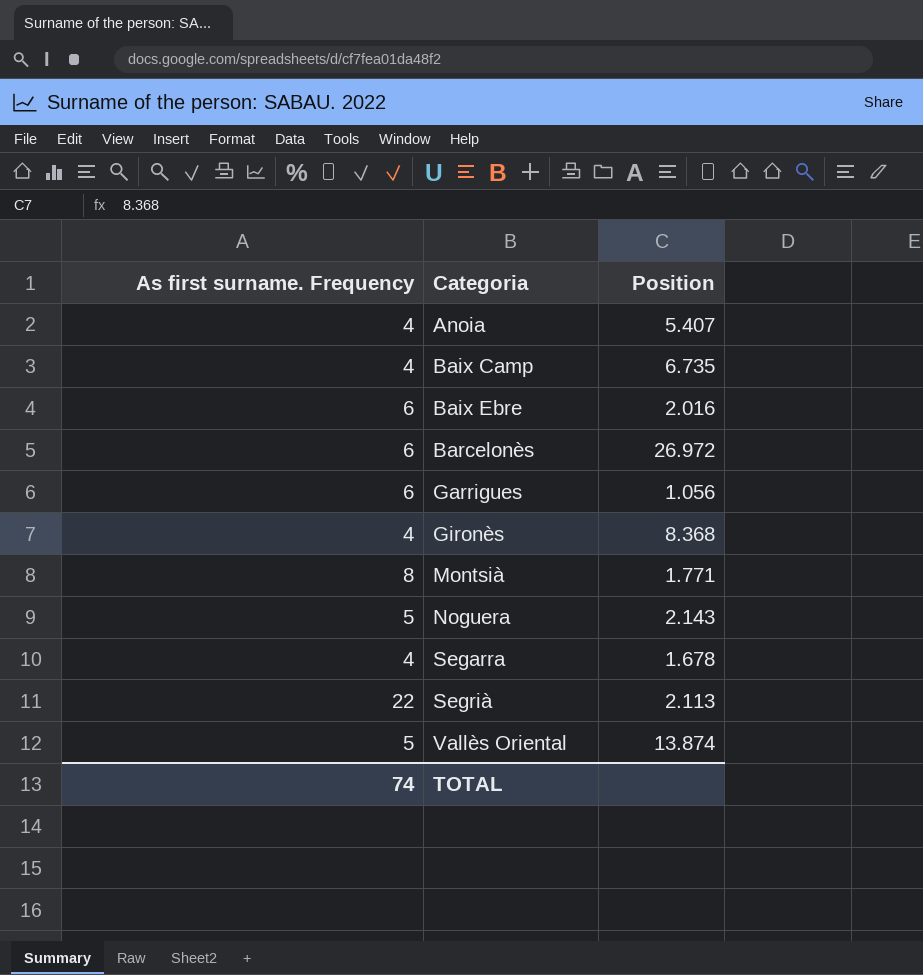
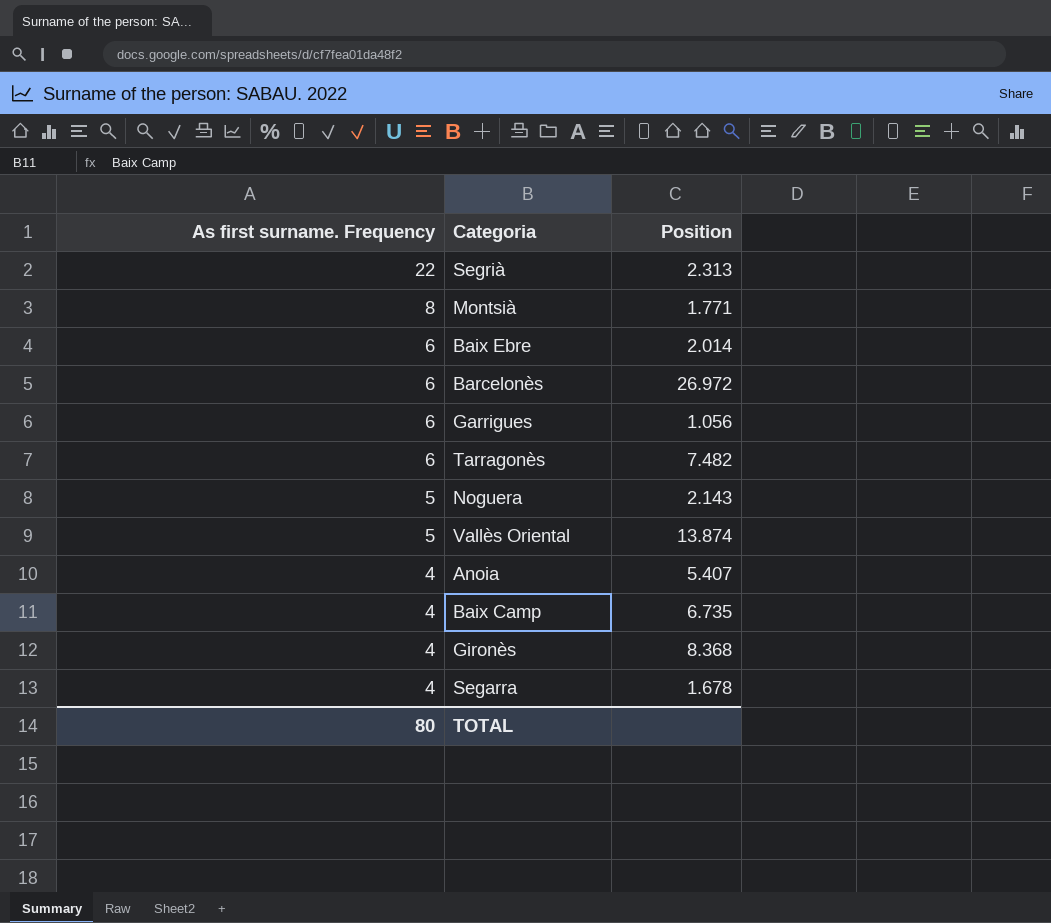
row order: Categoria ascending -> As first surname. Frequency descending
Segrià | Position: 2.113 -> 2.313
Baix Ebre | Position: 2.016 -> 2.014
row Tarragonès: none -> 6 | 7.482
TOTAL | As first surname. Frequency: 74 -> 80

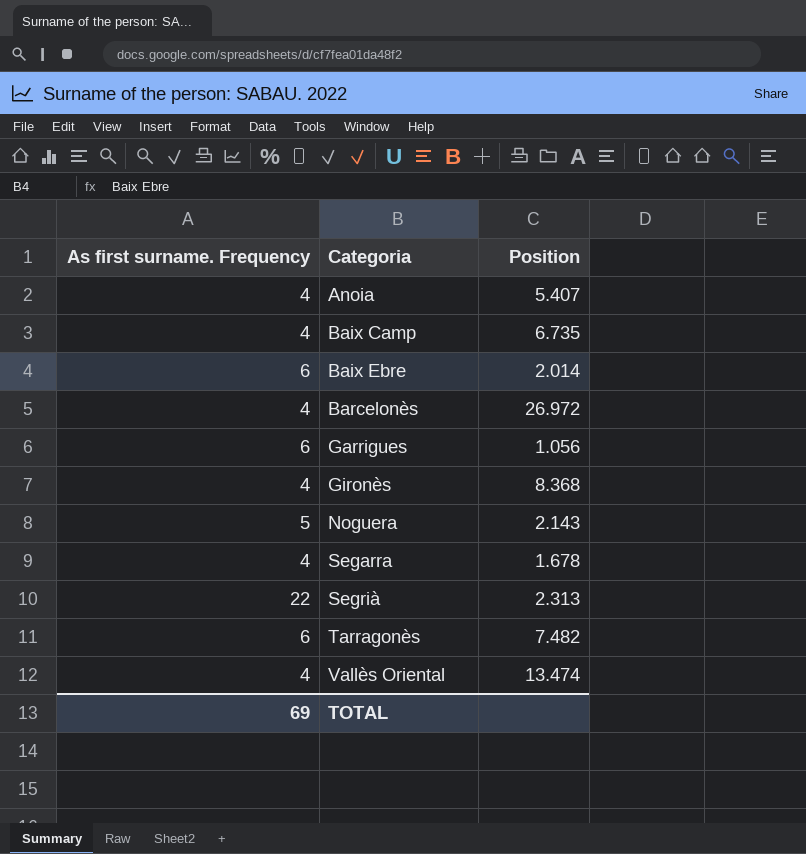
row order: As first surname. Frequency descending -> Categoria ascending
row Montsià: 8 | 1.771 -> none
Barcelonès | As first surname. Frequency: 6 -> 4
Vallès Oriental | As first surname. Frequency: 5 -> 4
Vallès Oriental | Position: 13.874 -> 13.474
TOTAL | As first surname. Frequency: 80 -> 69

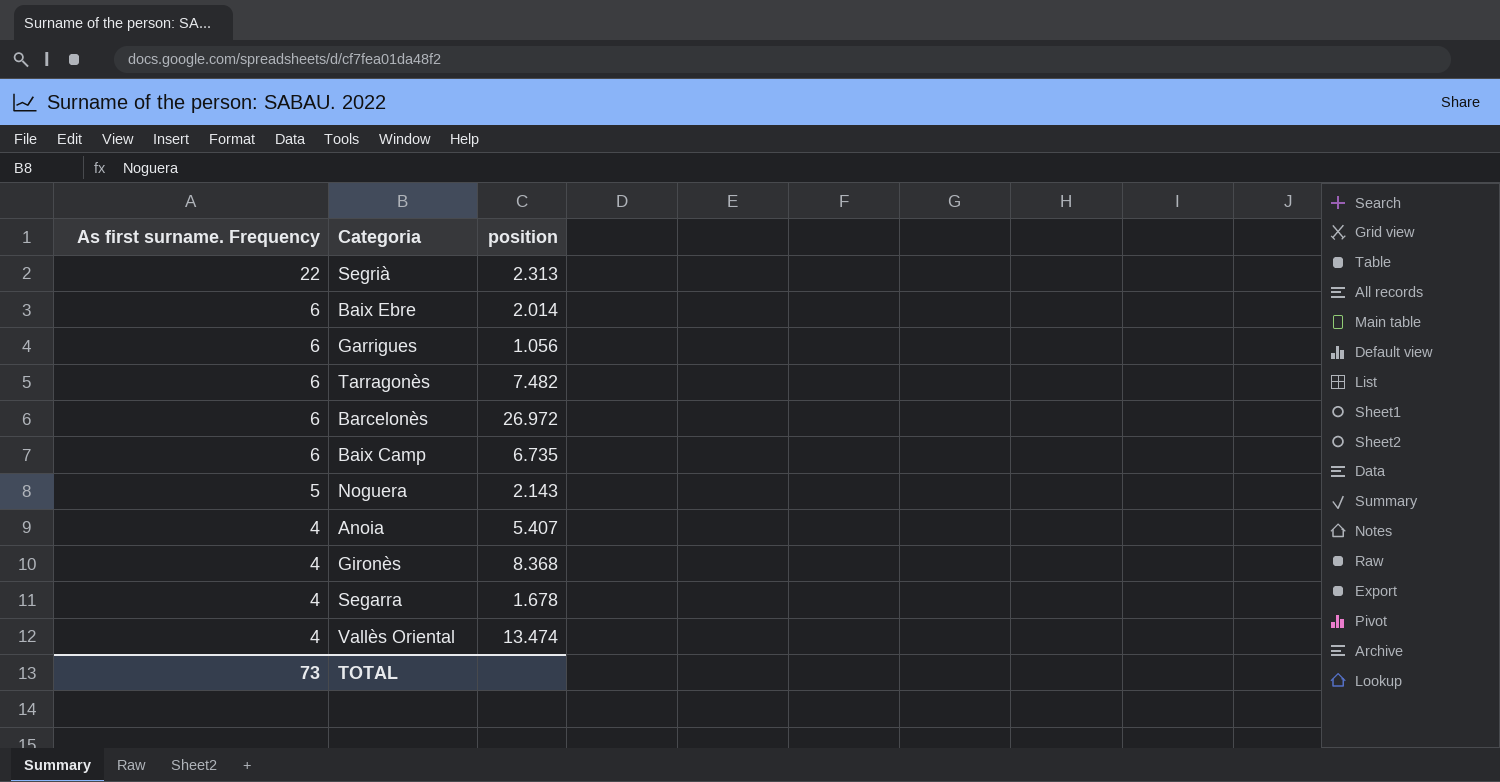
row order: Categoria ascending -> As first surname. Frequency descending
column name: Position -> position
Barcelonès | As first surname. Frequency: 4 -> 6
Baix Camp | As first surname. Frequency: 4 -> 6
TOTAL | As first surname. Frequency: 69 -> 73

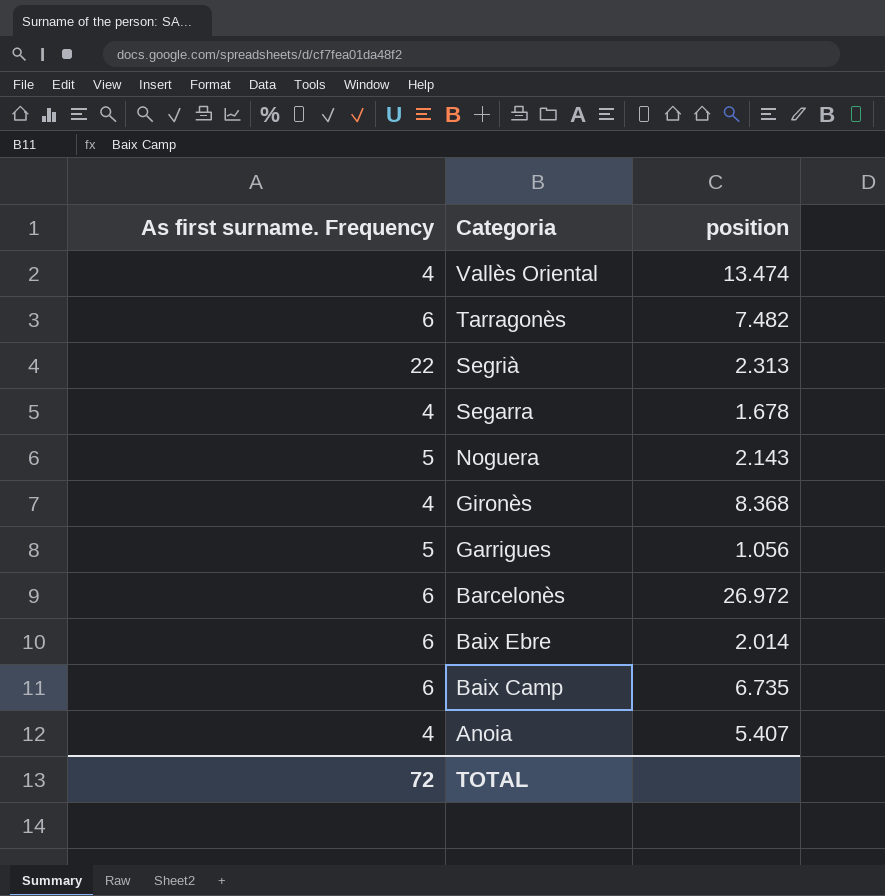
row order: As first surname. Frequency descending -> Categoria descending
Garrigues | As first surname. Frequency: 6 -> 5
TOTAL | As first surname. Frequency: 73 -> 72

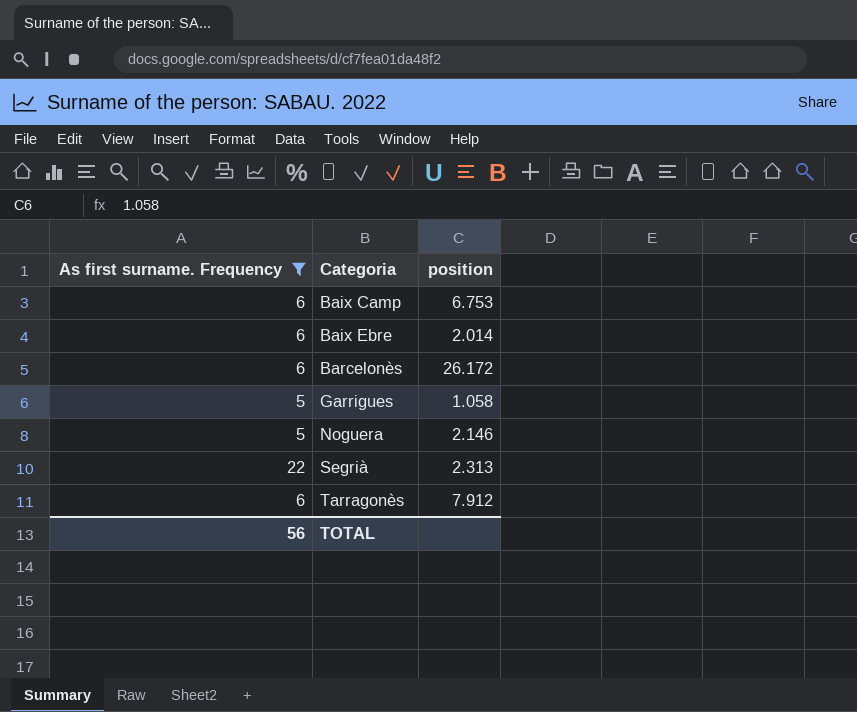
filter: none -> As first surname. Frequency != 4
row order: Categoria descending -> Categoria ascending
Baix Camp | position: 6.735 -> 6.753
Barcelonès | position: 26.972 -> 26.172
Garrigues | position: 1.056 -> 1.058
Noguera | position: 2.143 -> 2.146
Tarragonès | position: 7.482 -> 7.912
TOTAL | As first surname. Frequency: 72 -> 56

